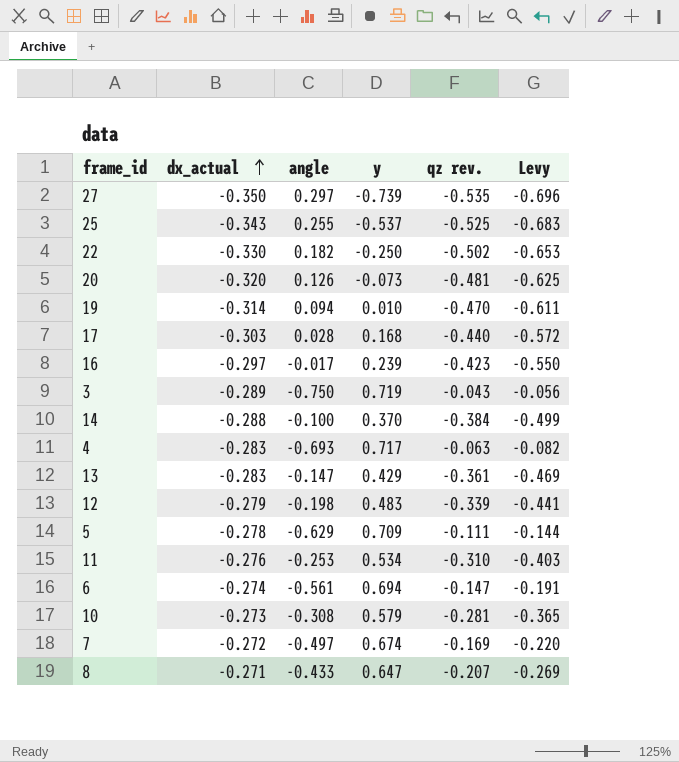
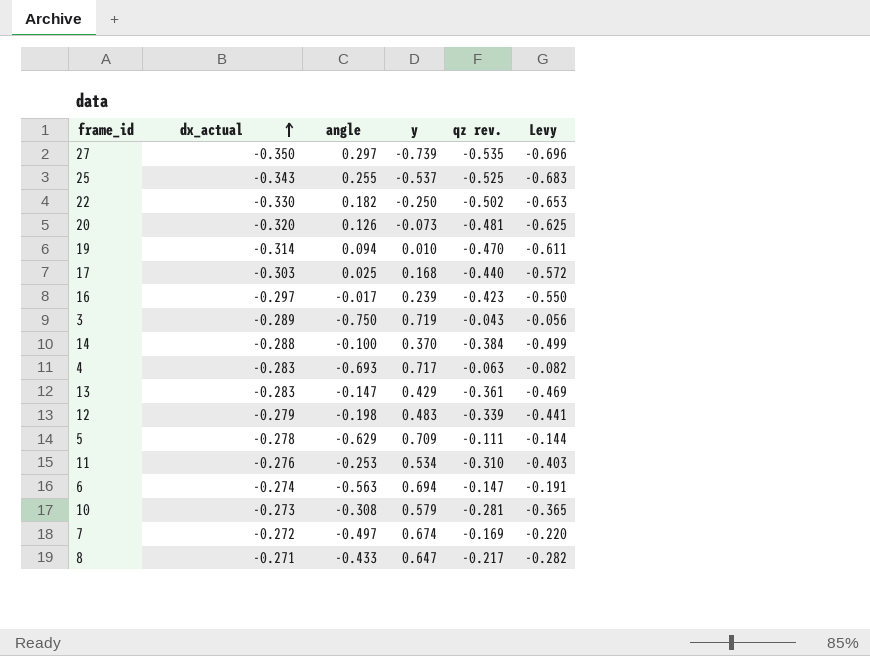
17 | angle: 0.028 -> 0.025
6 | angle: -0.561 -> -0.563
8 | qz rev.: -0.207 -> -0.217
8 | Levy: -0.269 -> -0.282

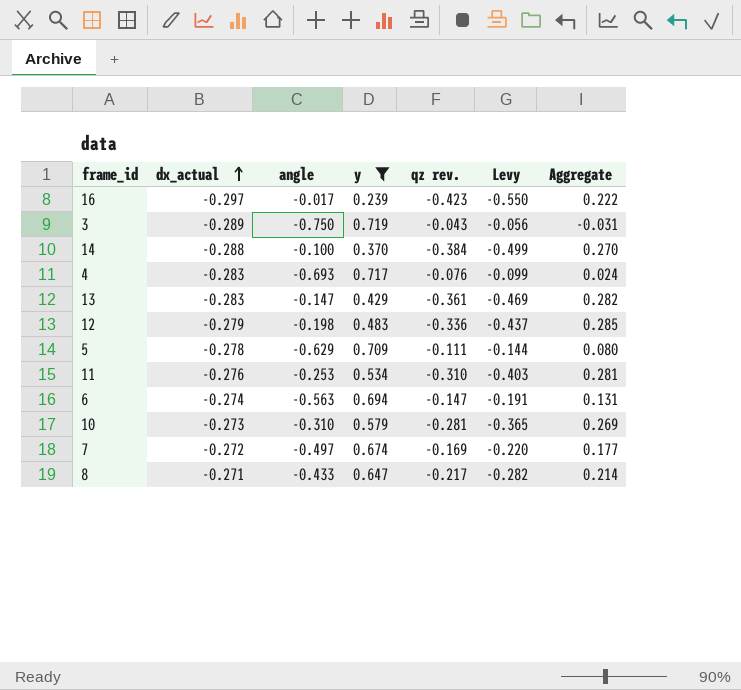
filter: none -> y >= 0.239
column Aggregate | formula: none -> [angle] + [y]
4 | qz rev.: -0.063 -> -0.076
4 | Levy: -0.082 -> -0.099
12 | qz rev.: -0.339 -> -0.336
12 | Levy: -0.441 -> -0.437
10 | angle: -0.308 -> -0.310

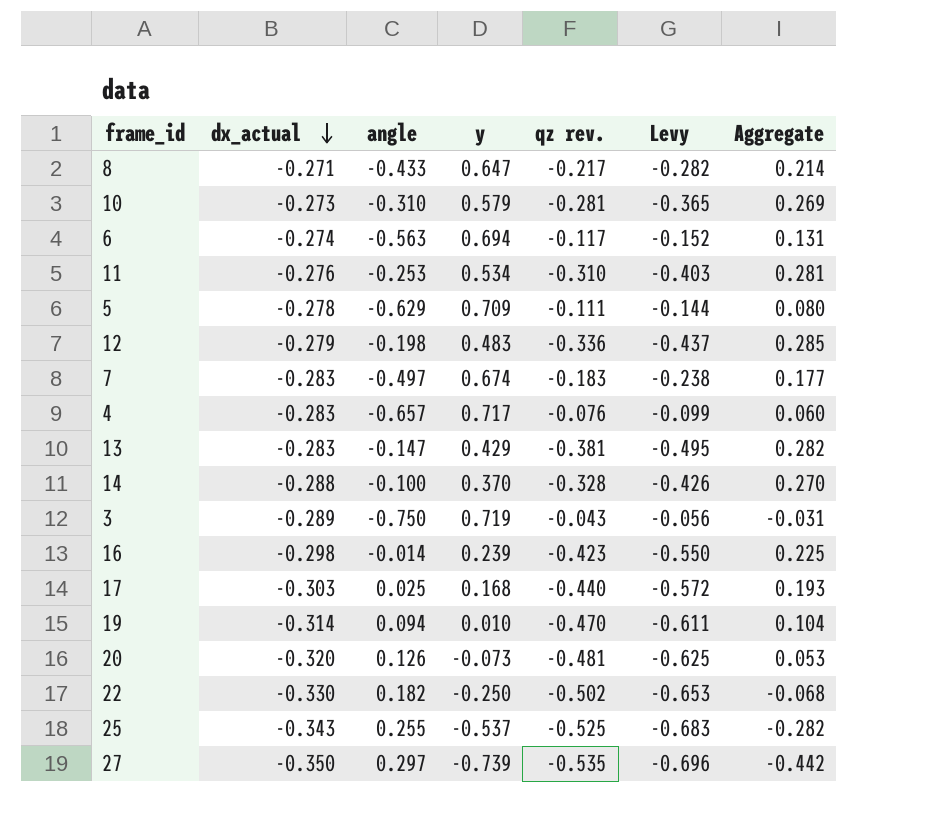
filter: y >= 0.239 -> none
row order: dx_actual ascending -> dx_actual descending
6 | qz rev.: -0.147 -> -0.117
6 | Levy: -0.191 -> -0.152
7 | dx_actual: -0.272 -> -0.283
7 | qz rev.: -0.169 -> -0.183
7 | Levy: -0.220 -> -0.238
4 | angle: -0.693 -> -0.657
4 | Aggregate: 0.024 -> 0.060
13 | qz rev.: -0.361 -> -0.381
13 | Levy: -0.469 -> -0.495
14 | qz rev.: -0.384 -> -0.328
14 | Levy: -0.499 -> -0.426
16 | dx_actual: -0.297 -> -0.298
16 | angle: -0.017 -> -0.014
16 | Aggregate: 0.222 -> 0.225

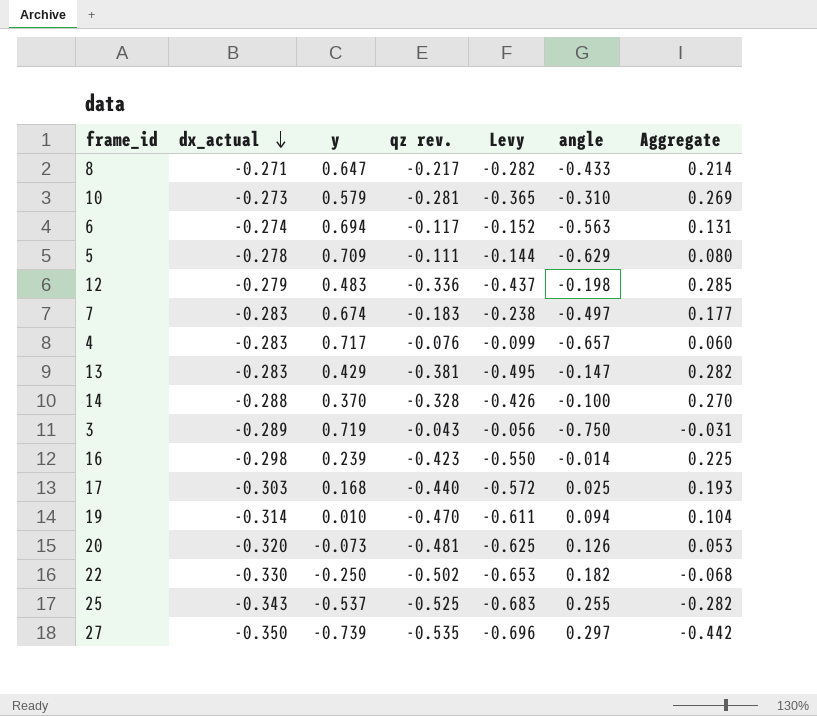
column angle | position: 3 -> 6
row 11: -0.276 | -0.253 | 0.534 | -0.310 | -0.403 | 0.281 -> none

